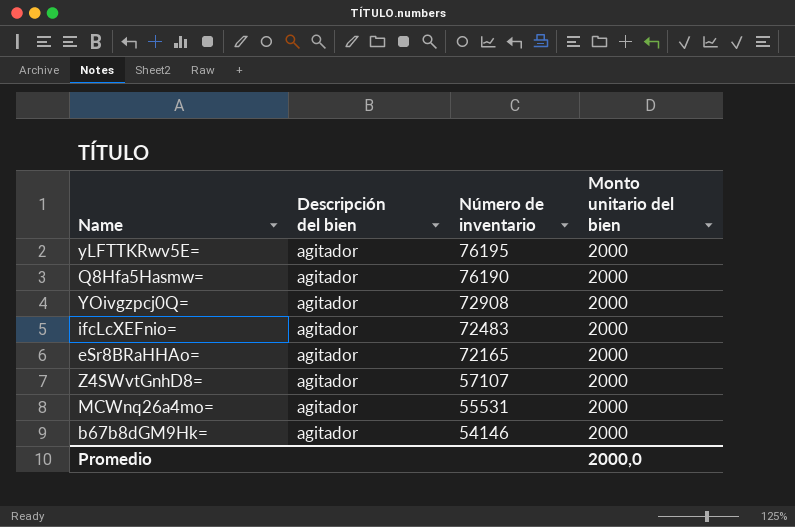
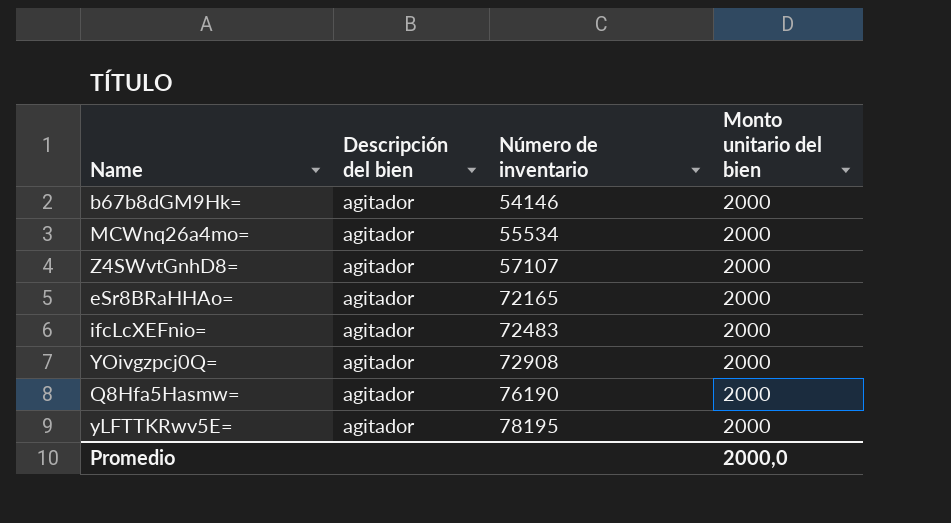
row order: Número de inventario descending -> Número de inventario ascending
MCWnq26a4mo= | Número de inventario: 55531 -> 55534
yLFTTKRwv5E= | Número de inventario: 76195 -> 78195

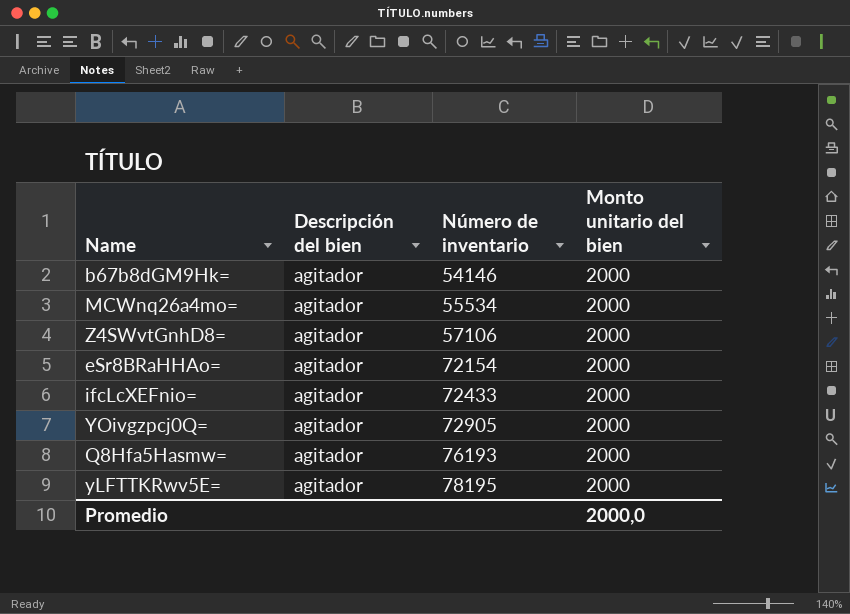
Z4SWvtGnhD8= | Número de inventario: 57107 -> 57106
eSr8BRaHHAo= | Número de inventario: 72165 -> 72154
ifcLcXEFnio= | Número de inventario: 72483 -> 72433
YOivgzpcj0Q= | Número de inventario: 72908 -> 72905
Q8Hfa5Hasmw= | Número de inventario: 76190 -> 76193

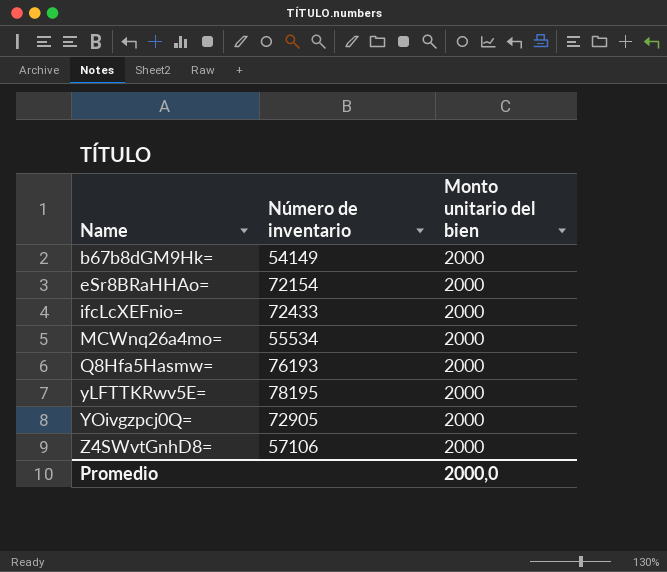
row order: Número de inventario ascending -> Name ascending
column Descripción del bien | position: 2 -> none
b67b8dGM9Hk= | Número de inventario: 54146 -> 54149

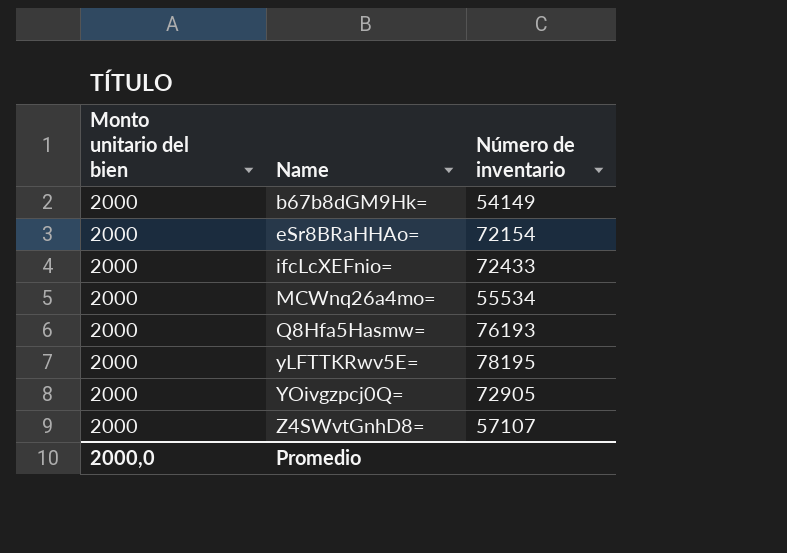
column Monto unitario del bien | position: 3 -> 1
Z4SWvtGnhD8= | Número de inventario: 57106 -> 57107

